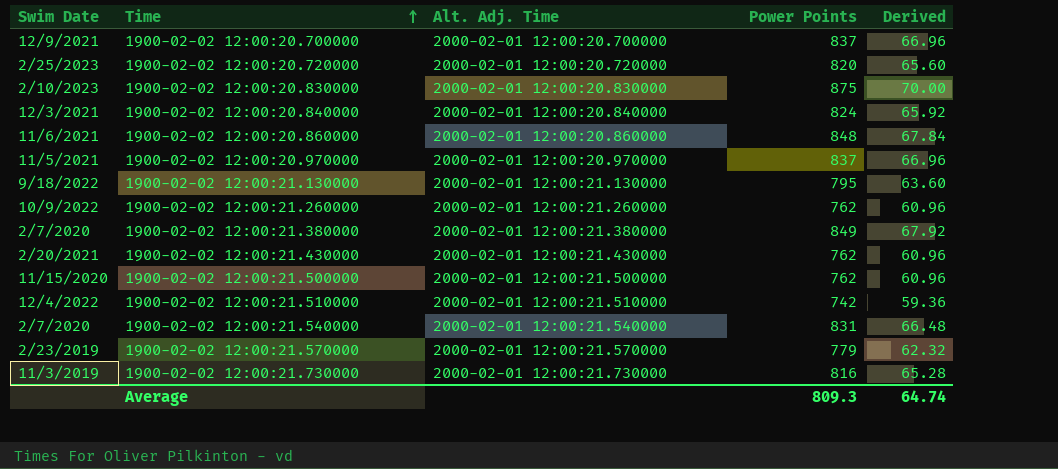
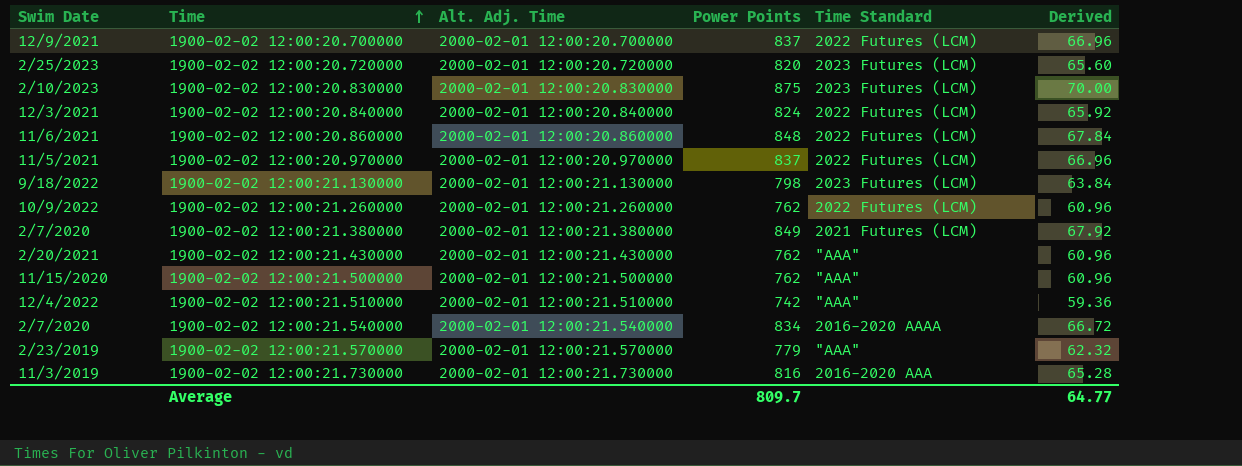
column Time Standard | position: none -> 5
1900-02-02 12:00:21.130000 | Power Points: 795 -> 798
1900-02-02 12:00:21.130000 | Derived: 63.60 -> 63.84
1900-02-02 12:00:21.540000 | Power Points: 831 -> 834
1900-02-02 12:00:21.540000 | Derived: 66.48 -> 66.72
Average | Power Points: 809.3 -> 809.7
Average | Derived: 64.74 -> 64.77

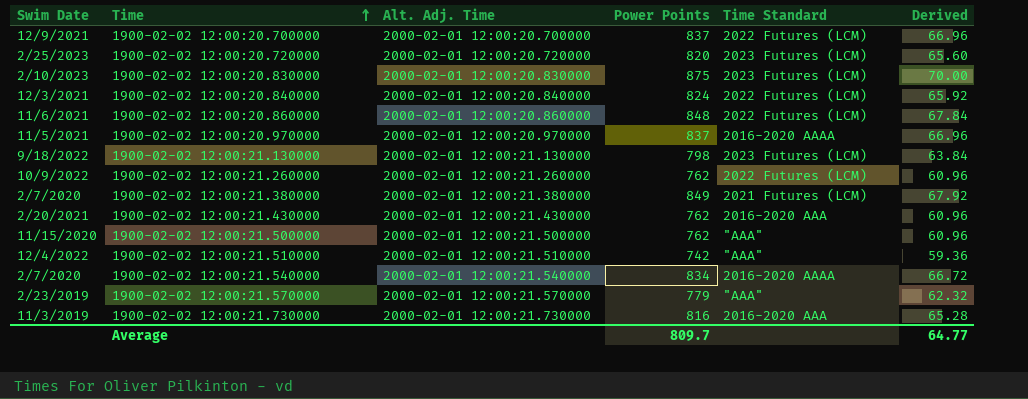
1900-02-02 12:00:20.970000 | Time Standard: 2022 Futures (LCM) -> 2016-2020 AAAA
1900-02-02 12:00:21.430000 | Time Standard: "AAA" -> 2016-2020 AAA

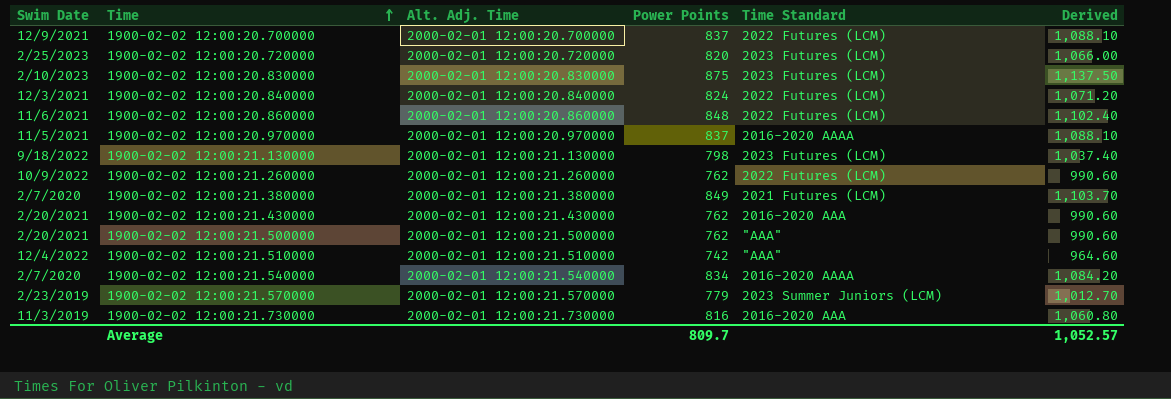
column Derived | formula: [Power Points] * 0.08 -> [Power Points] * 1.3
1900-02-02 12:00:21.500000 | Swim Date: 11/15/2020 -> 2/20/2021
1900-02-02 12:00:21.570000 | Time Standard: "AAA" -> 2023 Summer Juniors (LCM)
Average | Derived: 64.77 -> 1,052.57

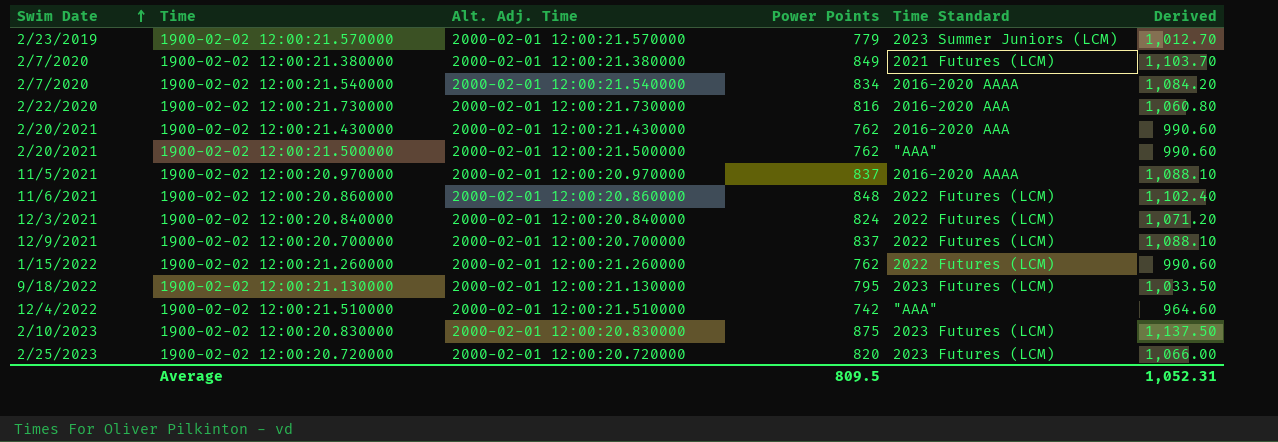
row order: Time ascending -> Swim Date ascending
1900-02-02 12:00:21.730000 | Swim Date: 11/3/2019 -> 2/22/2020
1900-02-02 12:00:21.260000 | Swim Date: 10/9/2022 -> 1/15/2022
1900-02-02 12:00:21.130000 | Power Points: 798 -> 795
1900-02-02 12:00:21.130000 | Derived: 1,037.40 -> 1,033.50
Average | Power Points: 809.7 -> 809.5
Average | Derived: 1,052.57 -> 1,052.31

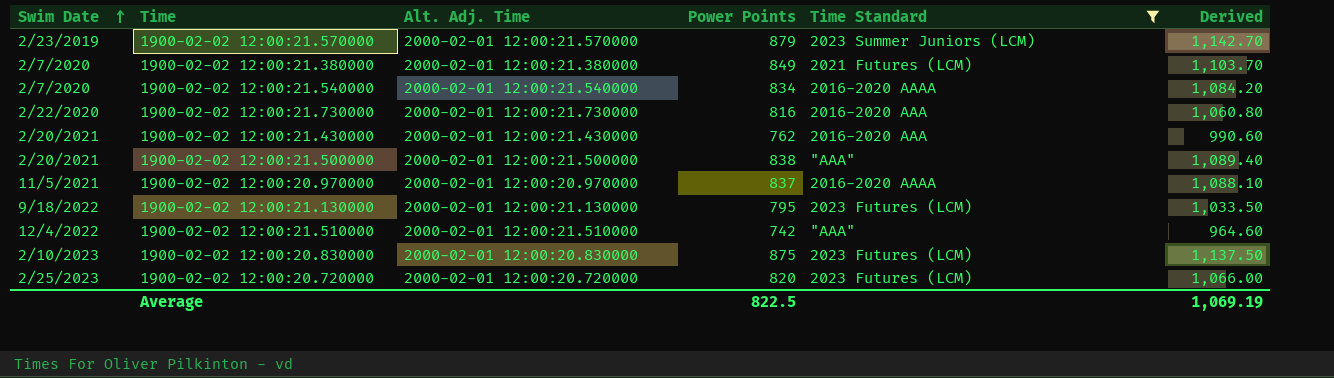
filter: none -> Time Standard != 2022 Futures (LCM)
1900-02-02 12:00:21.570000 | Power Points: 779 -> 879
1900-02-02 12:00:21.570000 | Derived: 1,012.70 -> 1,142.70
1900-02-02 12:00:21.500000 | Power Points: 762 -> 838
1900-02-02 12:00:21.500000 | Derived: 990.60 -> 1,089.40
Average | Power Points: 809.5 -> 822.5
Average | Derived: 1,052.31 -> 1,069.19

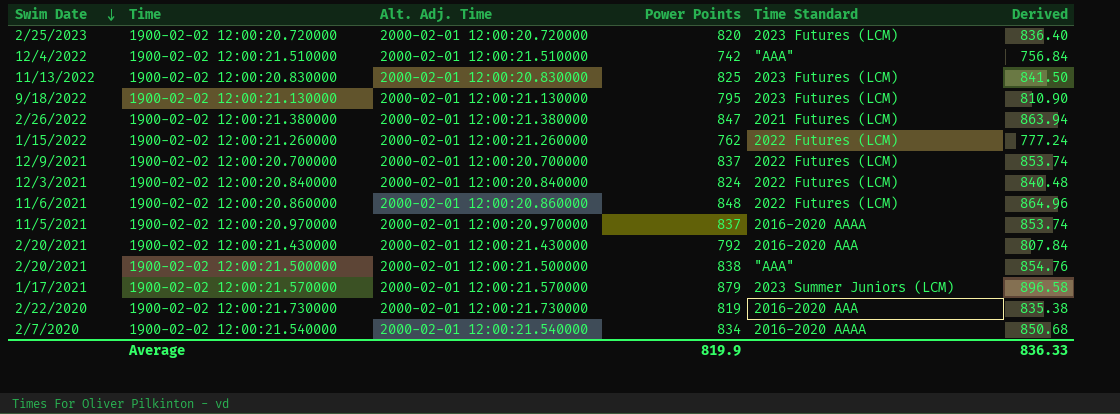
filter: Time Standard != 2022 Futures (LCM) -> none
row order: Swim Date ascending -> Swim Date descending
column Derived | formula: [Power Points] * 1.3 -> [Power Points] * 1.02
1900-02-02 12:00:20.830000 | Swim Date: 2/10/2023 -> 11/13/2022
1900-02-02 12:00:20.830000 | Power Points: 875 -> 825
1900-02-02 12:00:21.380000 | Swim Date: 2/7/2020 -> 2/26/2022
1900-02-02 12:00:21.380000 | Power Points: 849 -> 847
1900-02-02 12:00:21.430000 | Power Points: 762 -> 792
1900-02-02 12:00:21.570000 | Swim Date: 2/23/2019 -> 1/17/2021
1900-02-02 12:00:21.730000 | Power Points: 816 -> 819
Average | Power Points: 822.5 -> 819.9
Average | Derived: 1,069.19 -> 836.33

